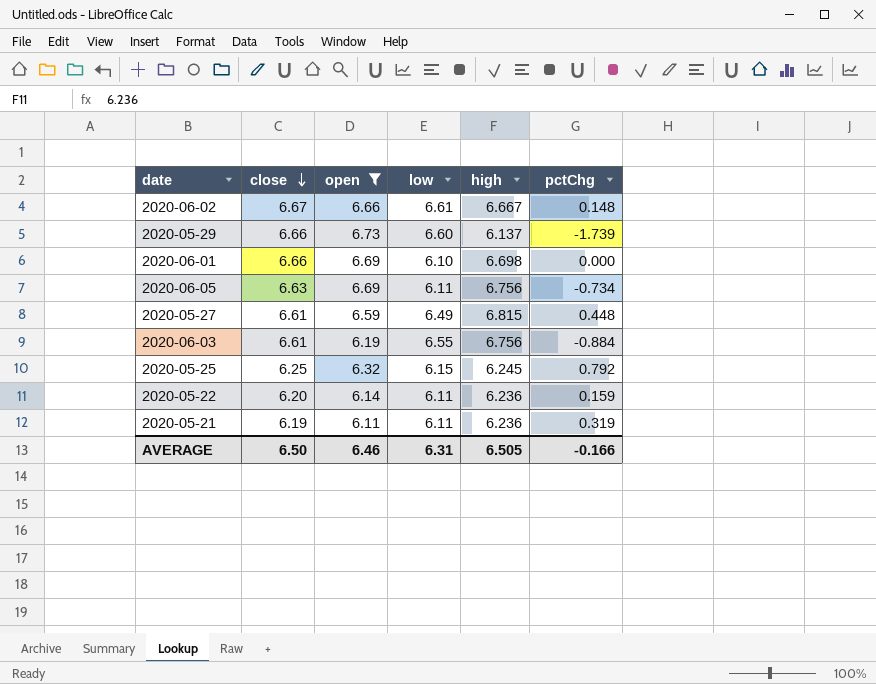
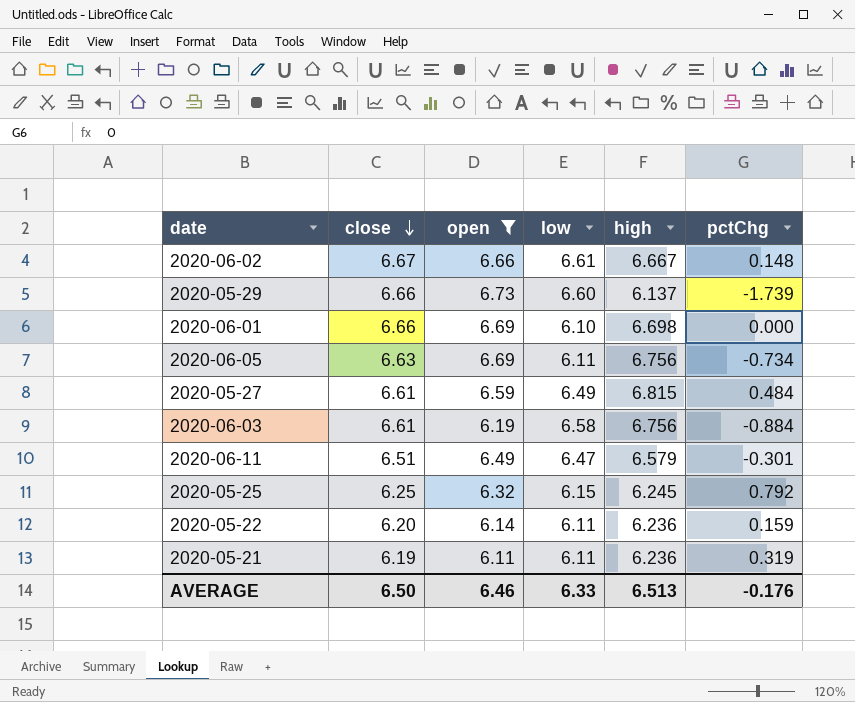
2020-05-27 | pctChg: 0.448 -> 0.484
2020-06-03 | low: 6.55 -> 6.58
row 2020-06-11: none -> 6.51 | 6.49 | 6.47 | 6.579 | -0.301
AVERAGE | low: 6.31 -> 6.33
AVERAGE | high: 6.505 -> 6.513
AVERAGE | pctChg: -0.166 -> -0.176

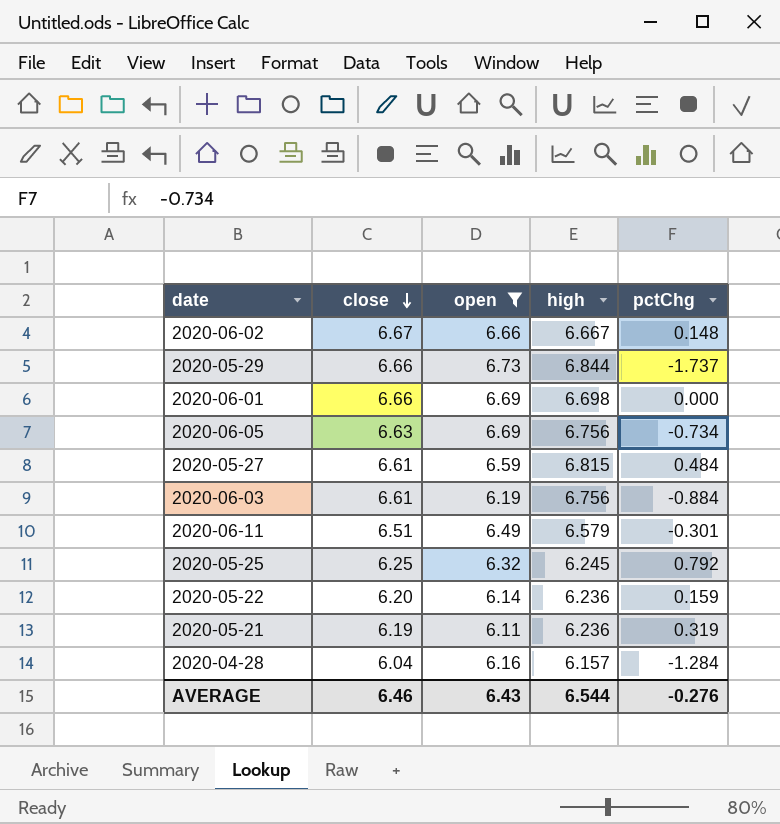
column low | position: 4 -> none
2020-05-29 | high: 6.137 -> 6.844
2020-05-29 | pctChg: -1.739 -> -1.737
row 2020-04-28: none -> 6.04 | 6.16 | 6.157 | -1.284
AVERAGE | close: 6.50 -> 6.46
AVERAGE | open: 6.46 -> 6.43
AVERAGE | high: 6.513 -> 6.544
AVERAGE | pctChg: -0.176 -> -0.276

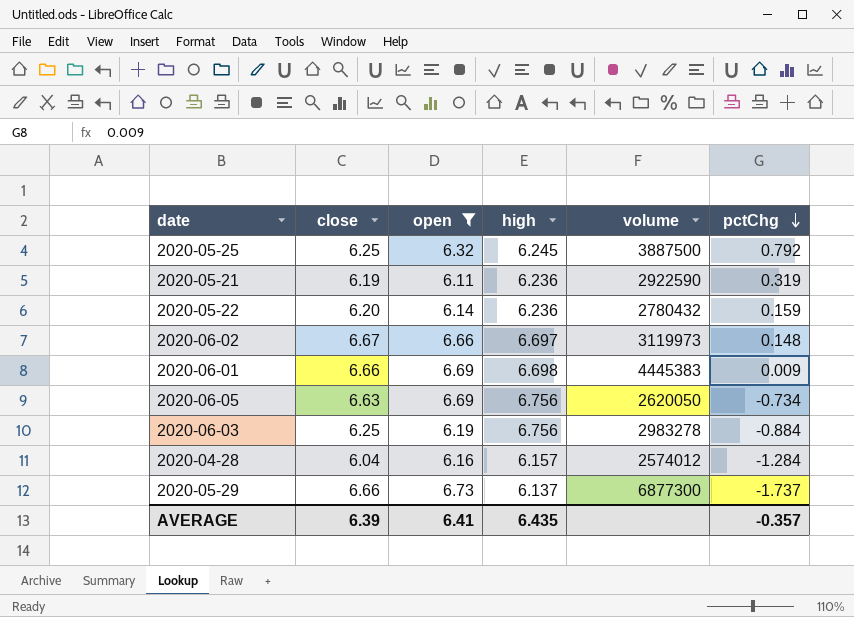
row order: close descending -> pctChg descending
column volume | position: none -> 5
row 2020-05-27: 6.61 | 6.59 | 6.815 | 0.484 -> none
row 2020-06-11: 6.51 | 6.49 | 6.579 | -0.301 -> none
2020-06-02 | high: 6.667 -> 6.697
2020-06-01 | pctChg: 0.000 -> 0.009
2020-06-03 | close: 6.61 -> 6.25
2020-05-29 | high: 6.844 -> 6.137
AVERAGE | close: 6.46 -> 6.39
AVERAGE | open: 6.43 -> 6.41
AVERAGE | high: 6.544 -> 6.435
AVERAGE | pctChg: -0.276 -> -0.357

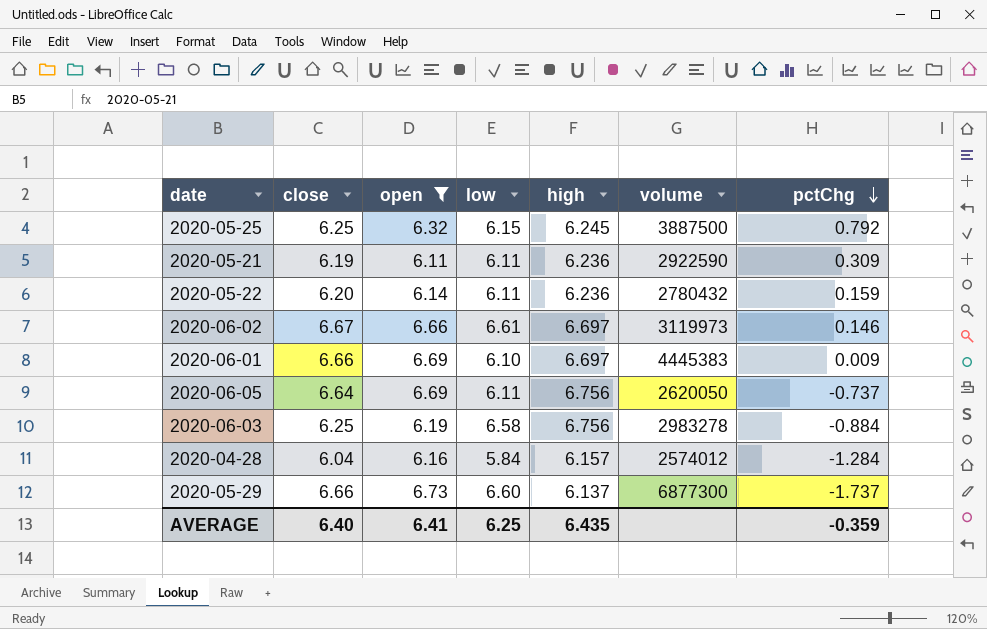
column low | position: none -> 4
2020-05-21 | pctChg: 0.319 -> 0.309
2020-06-02 | pctChg: 0.148 -> 0.146
2020-06-01 | high: 6.698 -> 6.697
2020-06-05 | close: 6.63 -> 6.64
2020-06-05 | pctChg: -0.734 -> -0.737
AVERAGE | close: 6.39 -> 6.40
AVERAGE | pctChg: -0.357 -> -0.359

